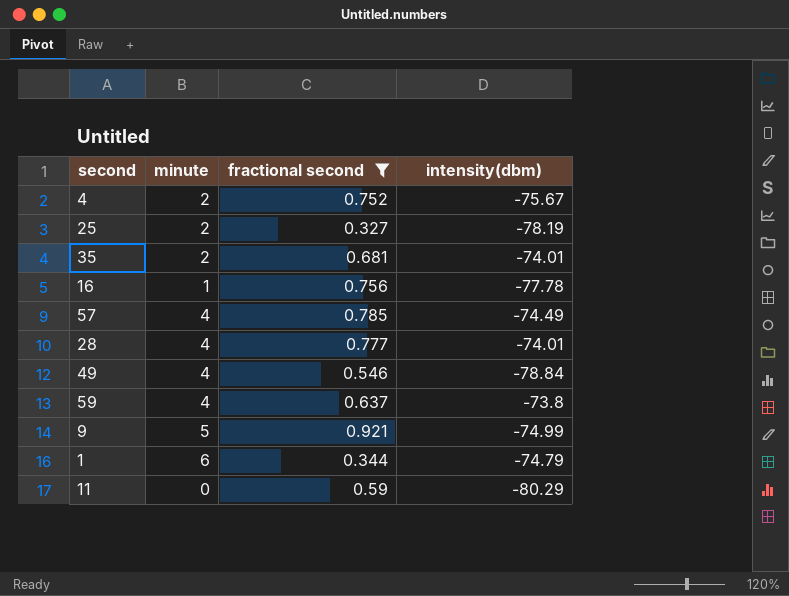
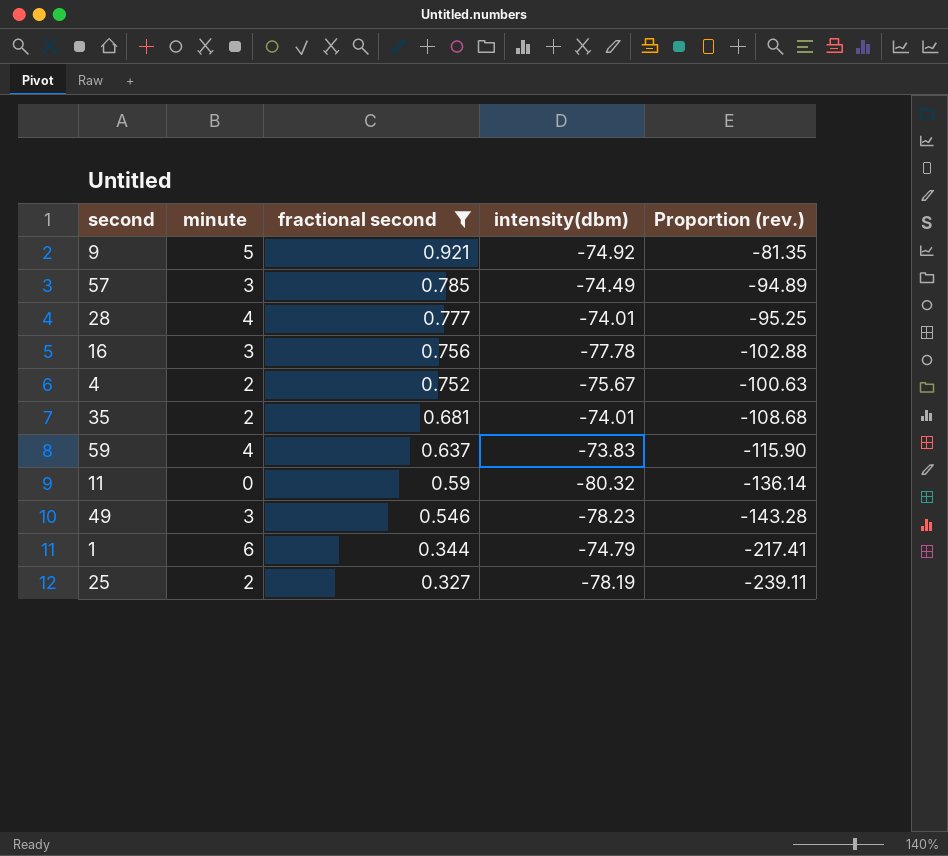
row order: none -> fractional second descending
column Proportion (rev.) | formula: none -> [intensity(dbm)] / [fractional second]
9 | intensity(dbm): -74.99 -> -74.92
57 | minute: 4 -> 3
16 | minute: 1 -> 3
59 | intensity(dbm): -73.8 -> -73.83
11 | intensity(dbm): -80.29 -> -80.32
49 | minute: 4 -> 3
49 | intensity(dbm): -78.84 -> -78.23

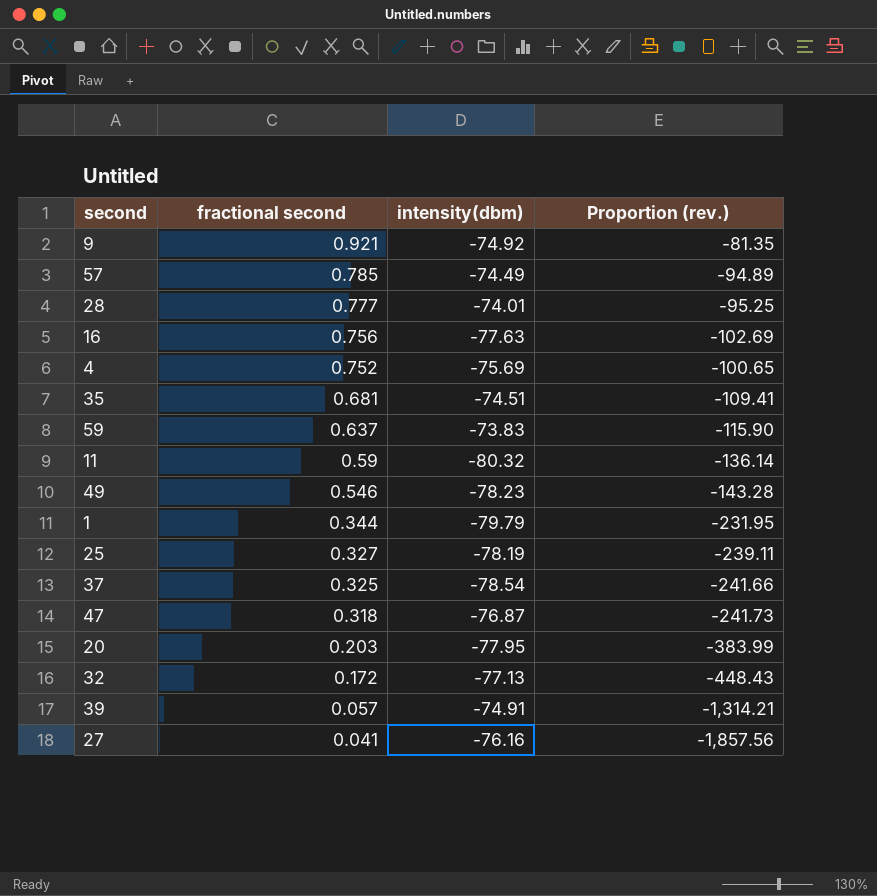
filter: fractional second >= 0.327 -> none
column minute | position: 2 -> none
16 | intensity(dbm): -77.78 -> -77.63
16 | Proportion (rev.): -102.88 -> -102.69
4 | intensity(dbm): -75.67 -> -75.69
4 | Proportion (rev.): -100.63 -> -100.65
35 | intensity(dbm): -74.01 -> -74.51
35 | Proportion (rev.): -108.68 -> -109.41
1 | intensity(dbm): -74.79 -> -79.79
1 | Proportion (rev.): -217.41 -> -231.95

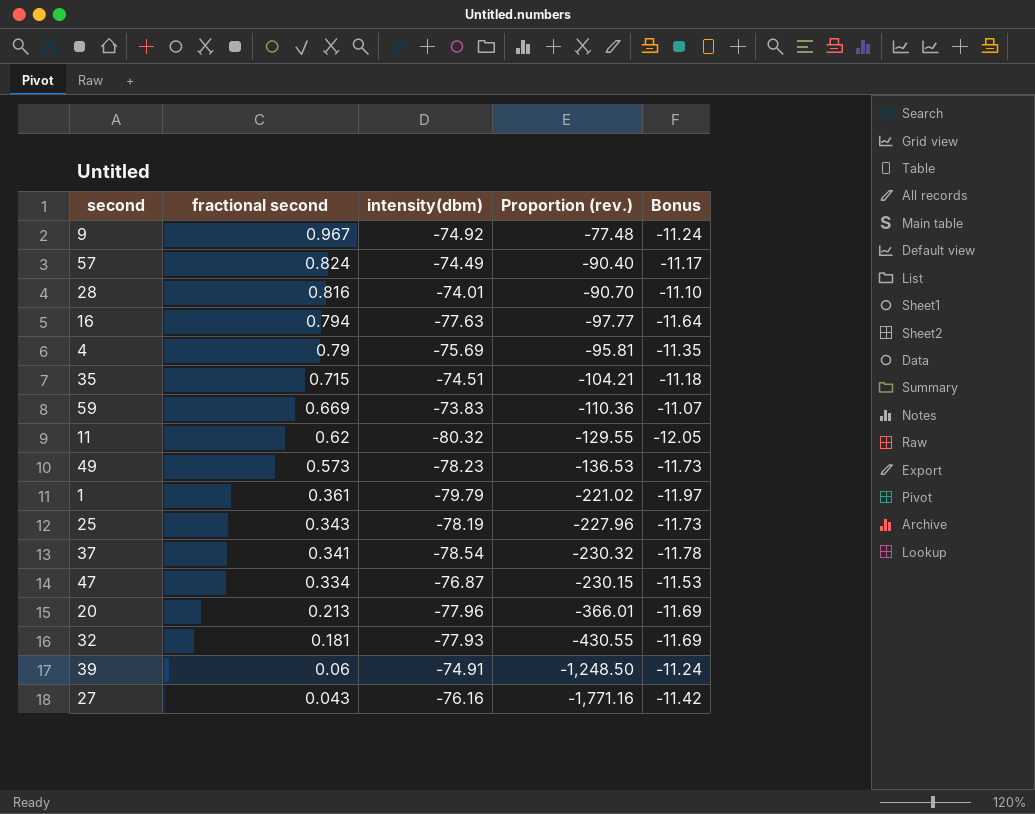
column Bonus | formula: none -> [intensity(dbm)] * 0.15
9 | fractional second: 0.921 -> 0.967
9 | Proportion (rev.): -81.35 -> -77.48
57 | fractional second: 0.785 -> 0.824
57 | Proportion (rev.): -94.89 -> -90.40
28 | fractional second: 0.777 -> 0.816
28 | Proportion (rev.): -95.25 -> -90.70
16 | fractional second: 0.756 -> 0.794
16 | Proportion (rev.): -102.69 -> -97.77
4 | fractional second: 0.752 -> 0.79
4 | Proportion (rev.): -100.65 -> -95.81
35 | fractional second: 0.681 -> 0.715
35 | Proportion (rev.): -109.41 -> -104.21
59 | fractional second: 0.637 -> 0.669
59 | Proportion (rev.): -115.90 -> -110.36
11 | fractional second: 0.59 -> 0.62
11 | Proportion (rev.): -136.14 -> -129.55
49 | fractional second: 0.546 -> 0.573
49 | Proportion (rev.): -143.28 -> -136.53
1 | fractional second: 0.344 -> 0.361
1 | Proportion (rev.): -231.95 -> -221.02
25 | fractional second: 0.327 -> 0.343
25 | Proportion (rev.): -239.11 -> -227.96
37 | fractional second: 0.325 -> 0.341
37 | Proportion (rev.): -241.66 -> -230.32
47 | fractional second: 0.318 -> 0.334
47 | Proportion (rev.): -241.73 -> -230.15
20 | fractional second: 0.203 -> 0.213
20 | intensity(dbm): -77.95 -> -77.96
20 | Proportion (rev.): -383.99 -> -366.01
32 | fractional second: 0.172 -> 0.181
32 | intensity(dbm): -77.13 -> -77.93
32 | Proportion (rev.): -448.43 -> -430.55
39 | fractional second: 0.057 -> 0.06
39 | Proportion (rev.): -1,314.21 -> -1,248.50
27 | fractional second: 0.041 -> 0.043
27 | Proportion (rev.): -1,857.56 -> -1,771.16

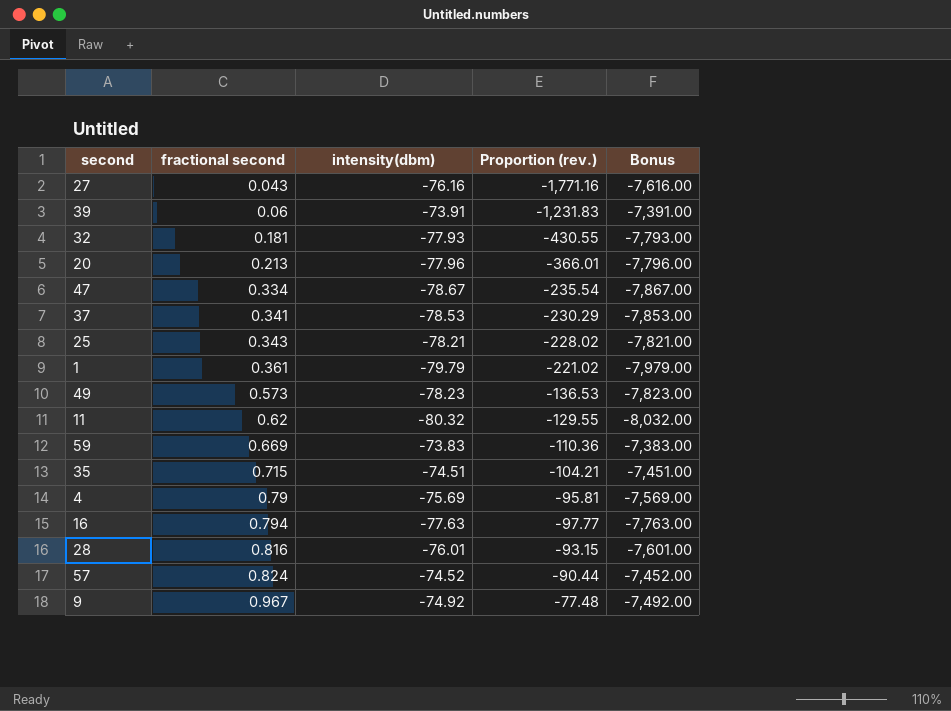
row order: fractional second descending -> fractional second ascending
column Bonus | formula: [intensity(dbm)] * 0.15 -> [intensity(dbm)] * 100
39 | intensity(dbm): -74.91 -> -73.91
39 | Proportion (rev.): -1,248.50 -> -1,231.83
47 | intensity(dbm): -76.87 -> -78.67
47 | Proportion (rev.): -230.15 -> -235.54
37 | intensity(dbm): -78.54 -> -78.53
37 | Proportion (rev.): -230.32 -> -230.29
25 | intensity(dbm): -78.19 -> -78.21
25 | Proportion (rev.): -227.96 -> -228.02
28 | intensity(dbm): -74.01 -> -76.01
28 | Proportion (rev.): -90.70 -> -93.15
57 | intensity(dbm): -74.49 -> -74.52
57 | Proportion (rev.): -90.40 -> -90.44

